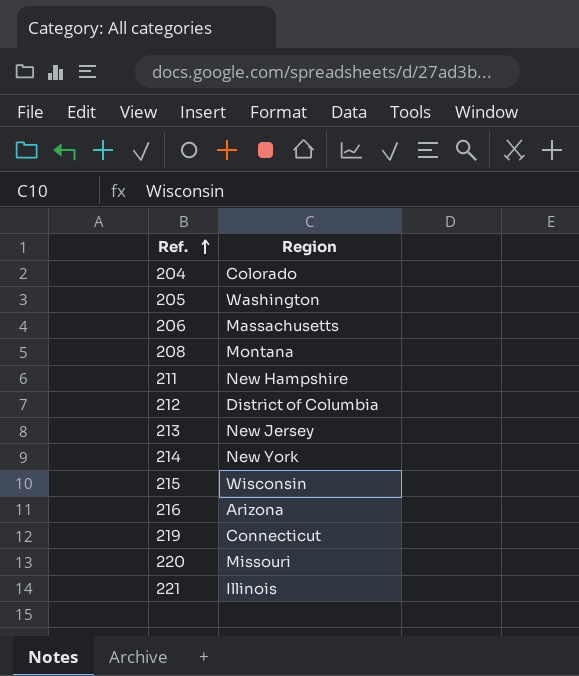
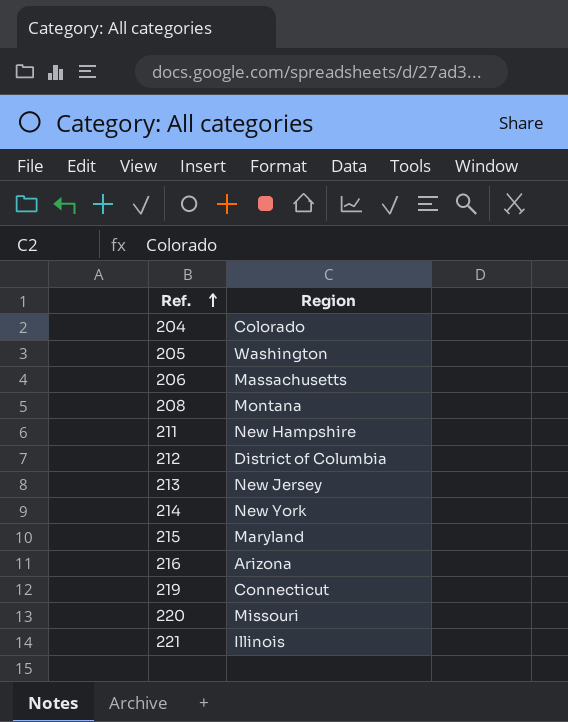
215 | Region: Wisconsin -> Maryland

